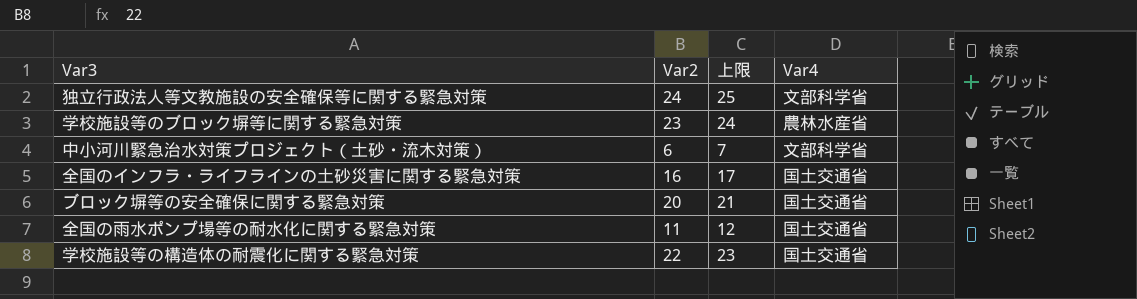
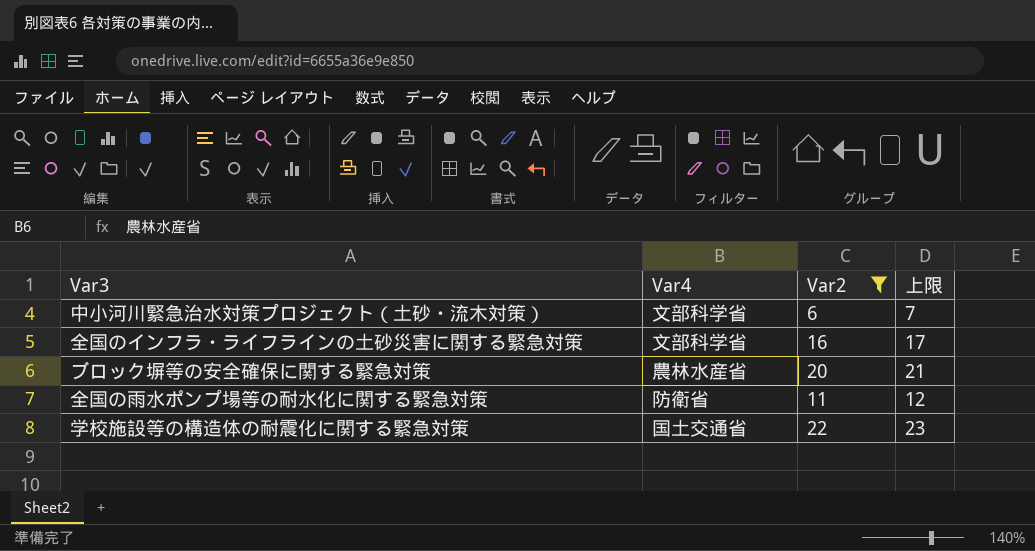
filter: none -> Var2 <= 22
column Var4 | position: 4 -> 2
全国のインフラ・ライフラインの土砂災害に関する緊急対策 | Var4: 国土交通省 -> 文部科学省
ブロック塀等の安全確保に関する緊急対策 | Var4: 国土交通省 -> 農林水産省
全国の雨水ポンプ場等の耐水化に関する緊急対策 | Var4: 国土交通省 -> 防衛省

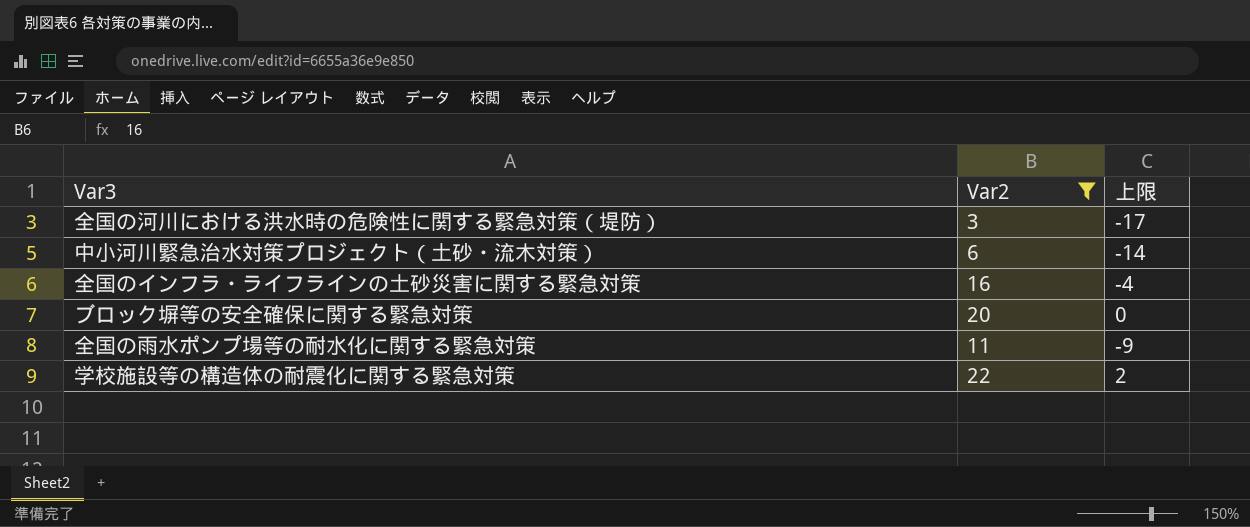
column Var4 | position: 2 -> none
column 上限 | formula: [Var2] + 1 -> [Var2] - 20
row 全国の河川における洪水時の危険性に関する緊急対策（堤防）: none -> 3 | -17

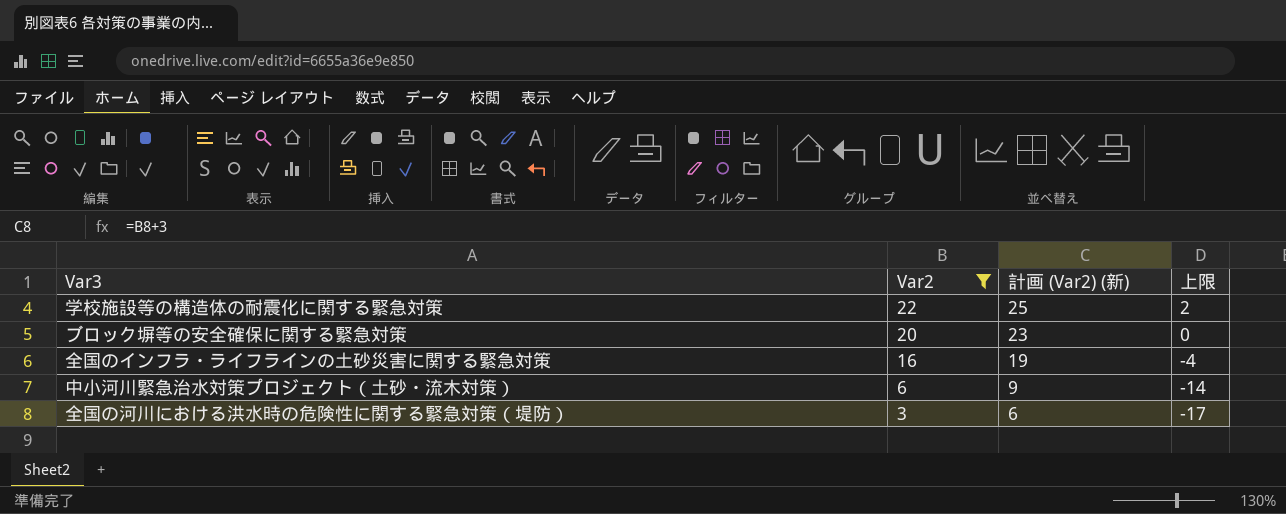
row order: none -> Var2 descending
column 計画 (Var2) (新) | formula: none -> [Var2] + 3
row 全国の雨水ポンプ場等の耐水化に関する緊急対策: 11 | -9 -> none

